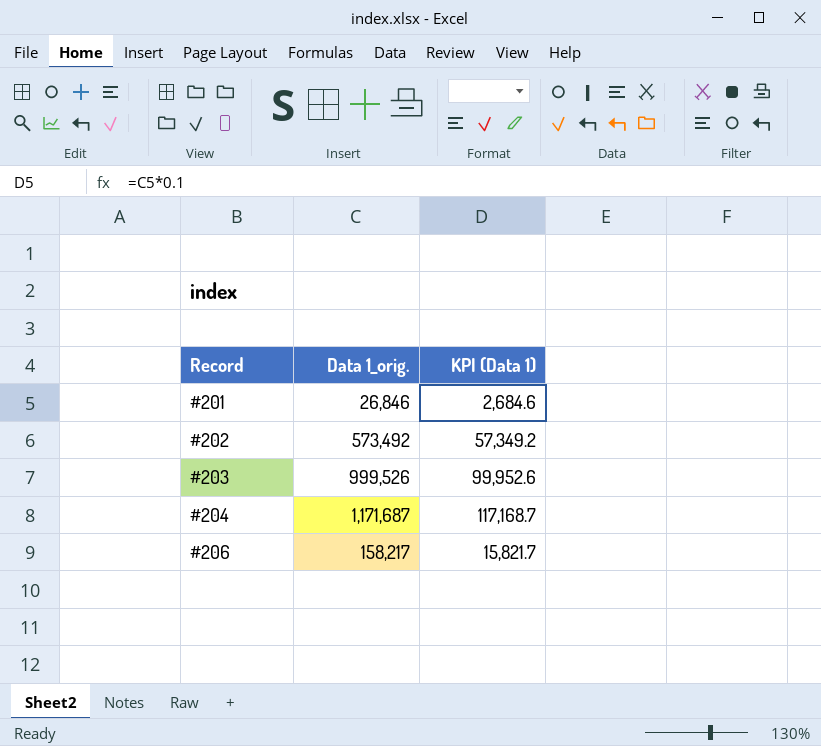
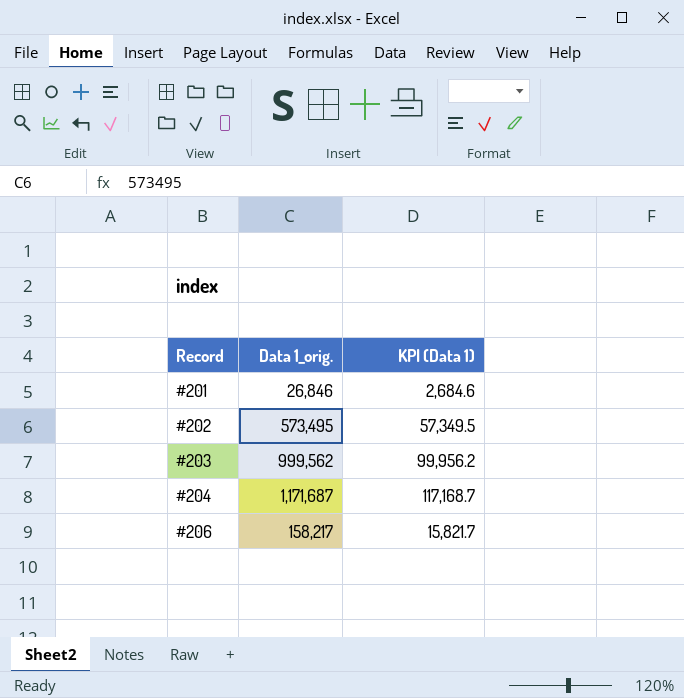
#202 | Data 1_orig.: 573,492 -> 573,495
#202 | KPI (Data 1): 57,349.2 -> 57,349.5
#203 | Data 1_orig.: 999,526 -> 999,562
#203 | KPI (Data 1): 99,952.6 -> 99,956.2

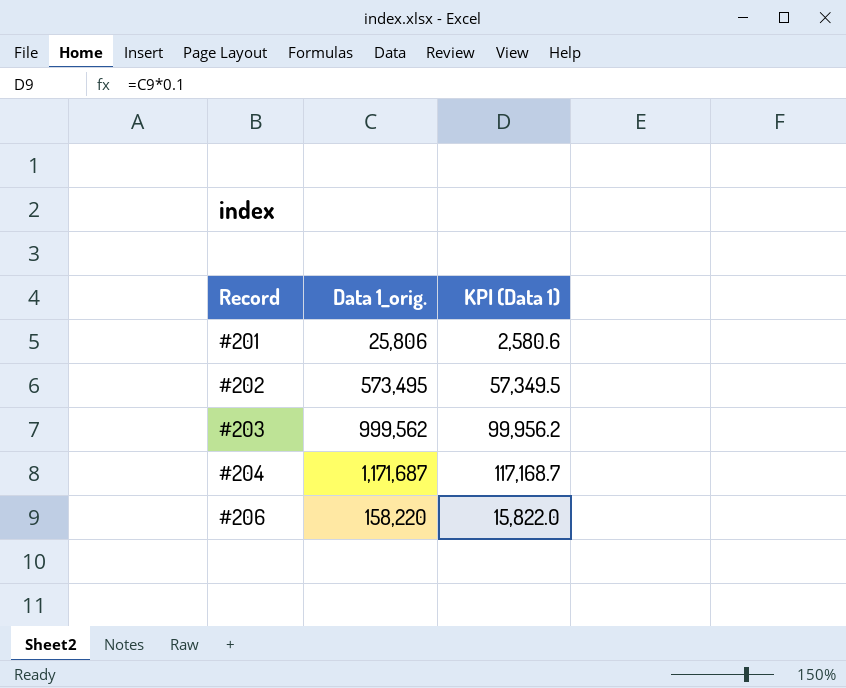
#201 | Data 1_orig.: 26,846 -> 25,806
#201 | KPI (Data 1): 2,684.6 -> 2,580.6
#206 | Data 1_orig.: 158,217 -> 158,220
#206 | KPI (Data 1): 15,821.7 -> 15,822.0

